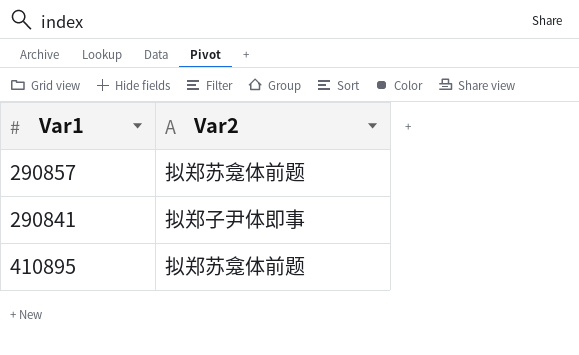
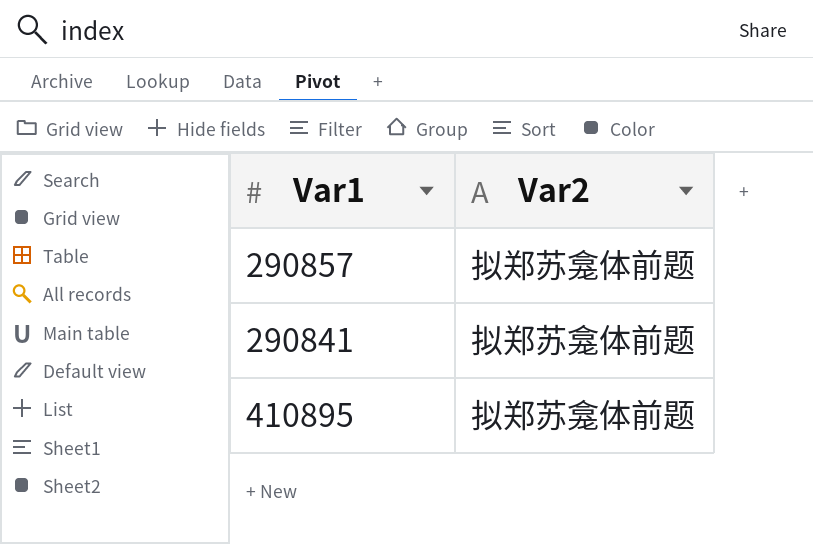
290841 | Var2: 拟郑子尹体即事 -> 拟郑苏龛体前题

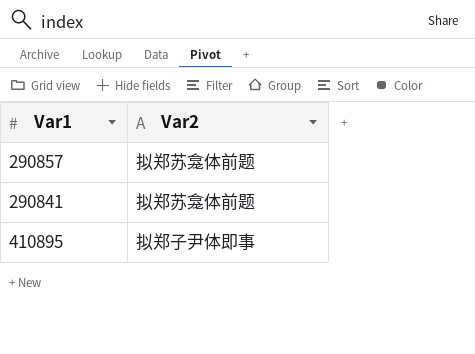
410895 | Var2: 拟郑苏龛体前题 -> 拟郑子尹体即事

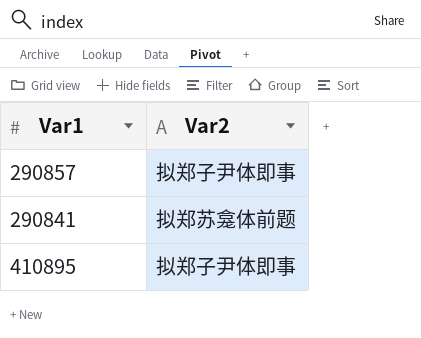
290857 | Var2: 拟郑苏龛体前题 -> 拟郑子尹体即事

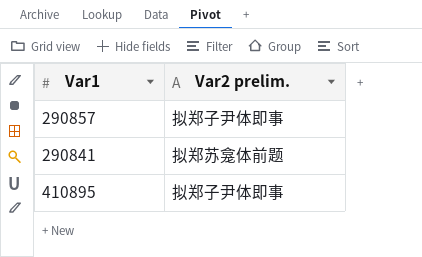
column name: Var2 -> Var2 prelim.

